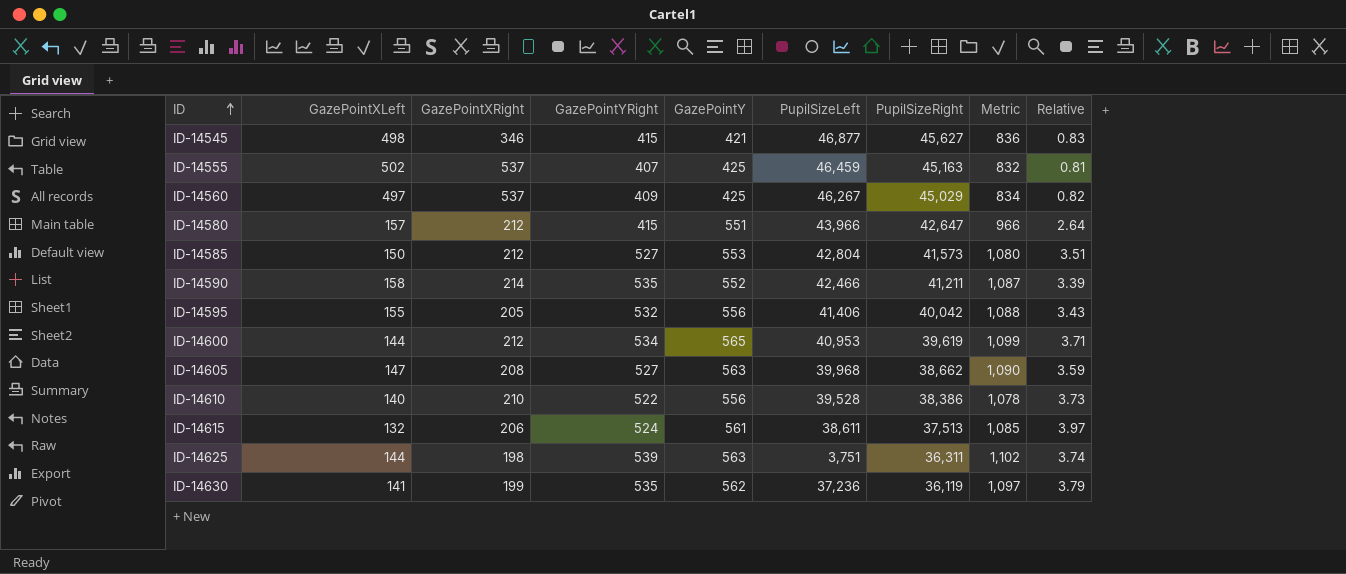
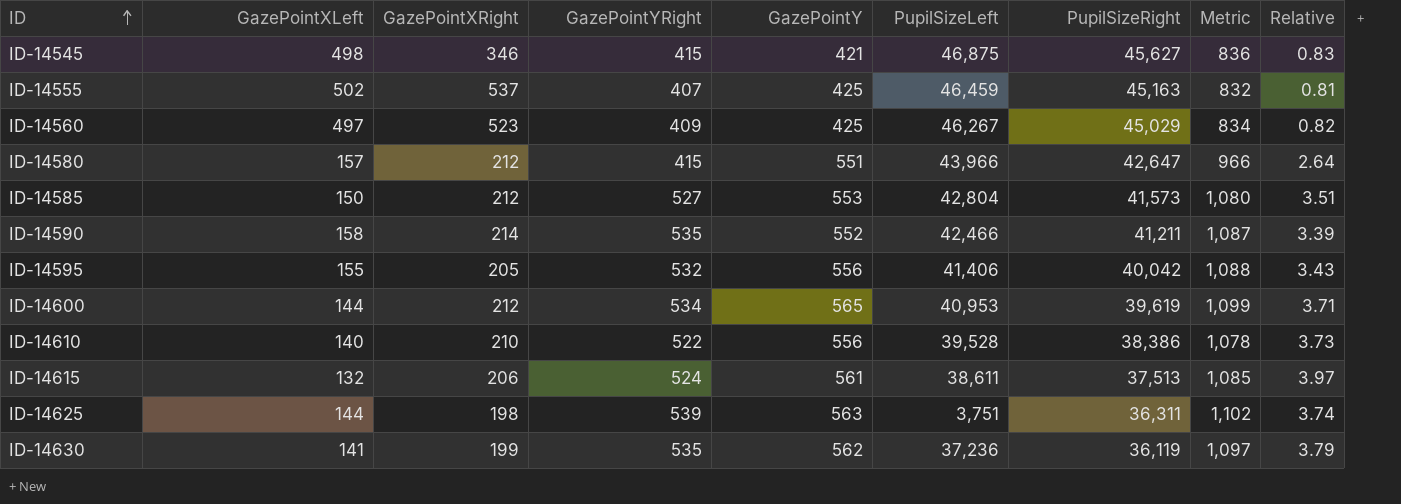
row ID-14605: 147 | 208 | 527 | 563 | 39,968 | 38,662 | 1,090 | 3.59 -> none
ID-14545 | PupilSizeLeft: 46,877 -> 46,875
ID-14560 | GazePointXRight: 537 -> 523

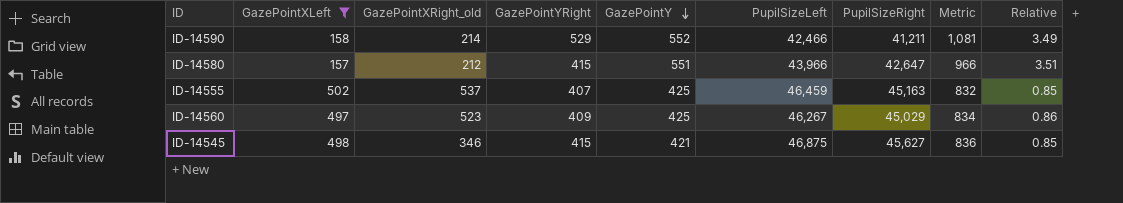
filter: none -> GazePointXLeft >= 157
row order: ID ascending -> GazePointY descending
column name: GazePointXRight -> GazePointXRight_old
column Relative | formula: [GazePointYRight] / [GazePointXLeft] -> [GazePointY] / [GazePointXLeft]
ID-14590 | GazePointYRight: 535 -> 529
ID-14590 | Metric: 1,087 -> 1,081

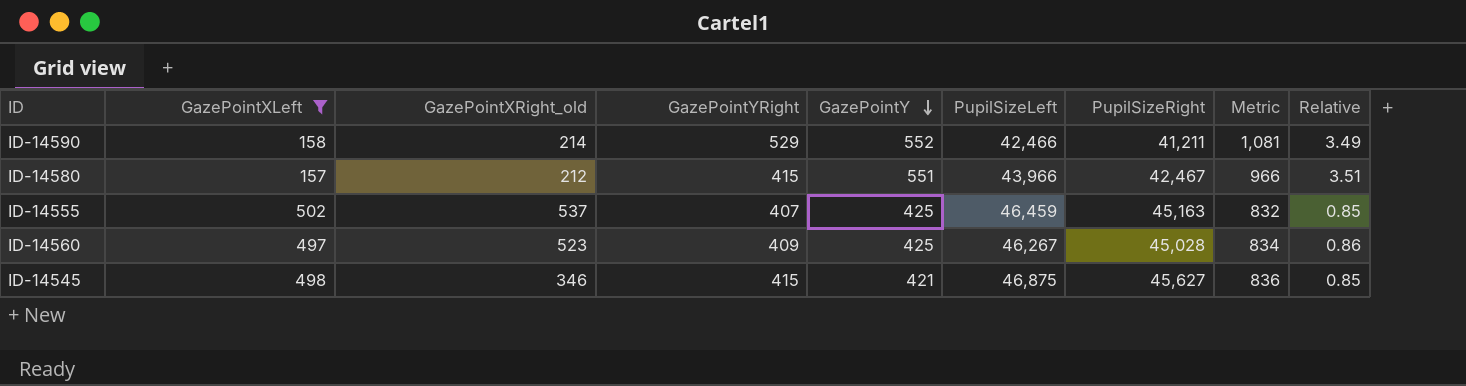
ID-14580 | PupilSizeRight: 42,647 -> 42,467
ID-14560 | PupilSizeRight: 45,029 -> 45,028

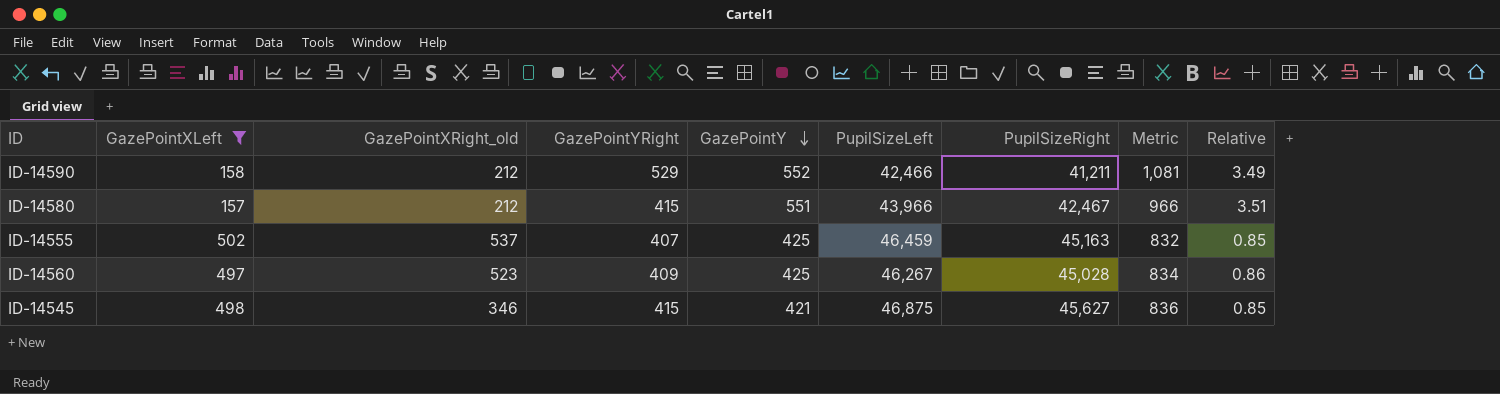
ID-14590 | GazePointXRight_old: 214 -> 212

